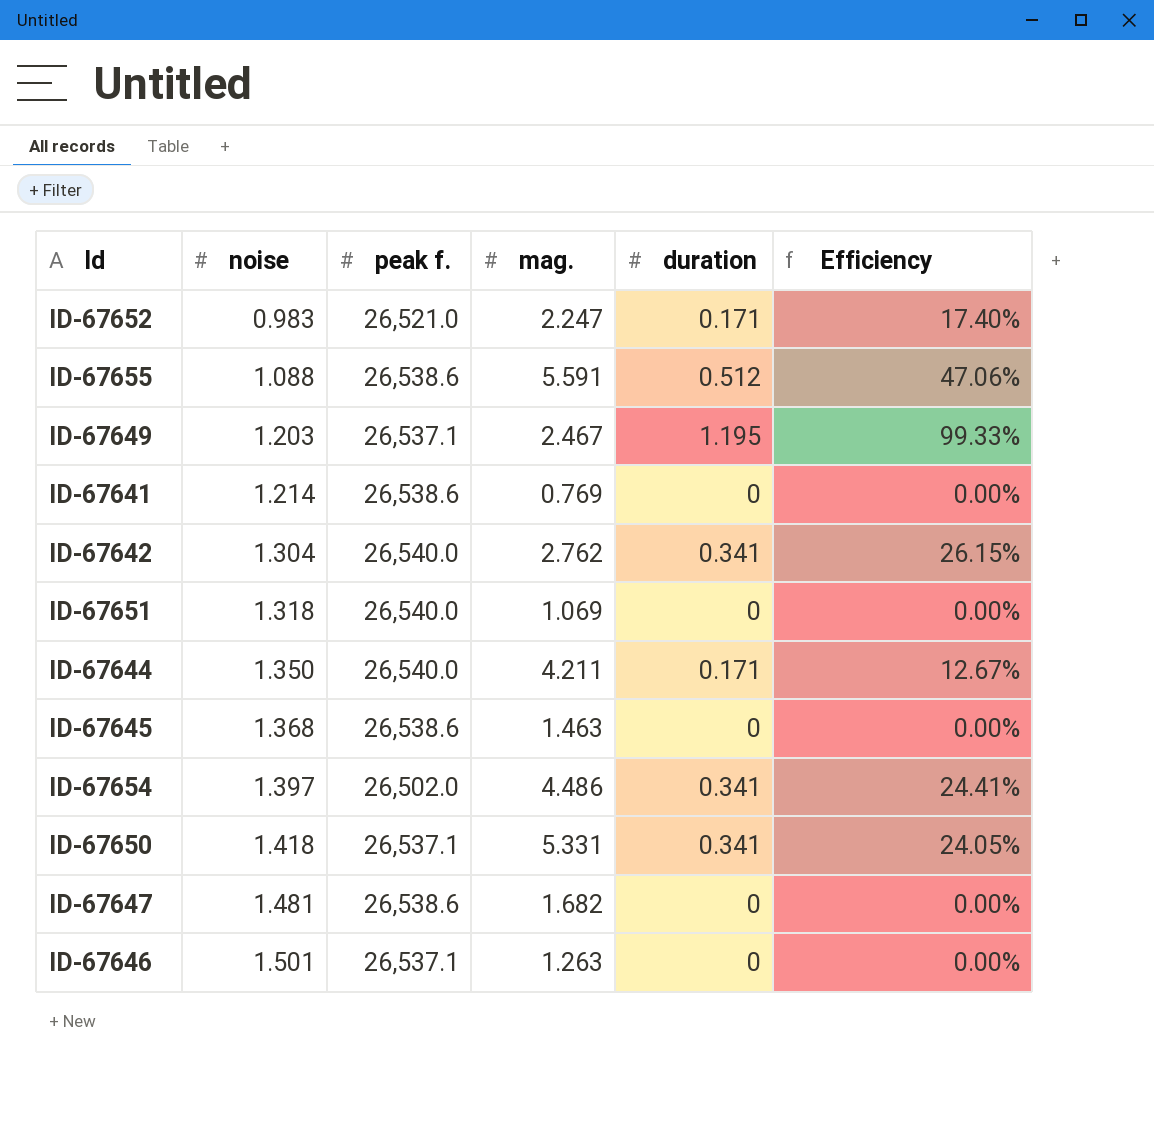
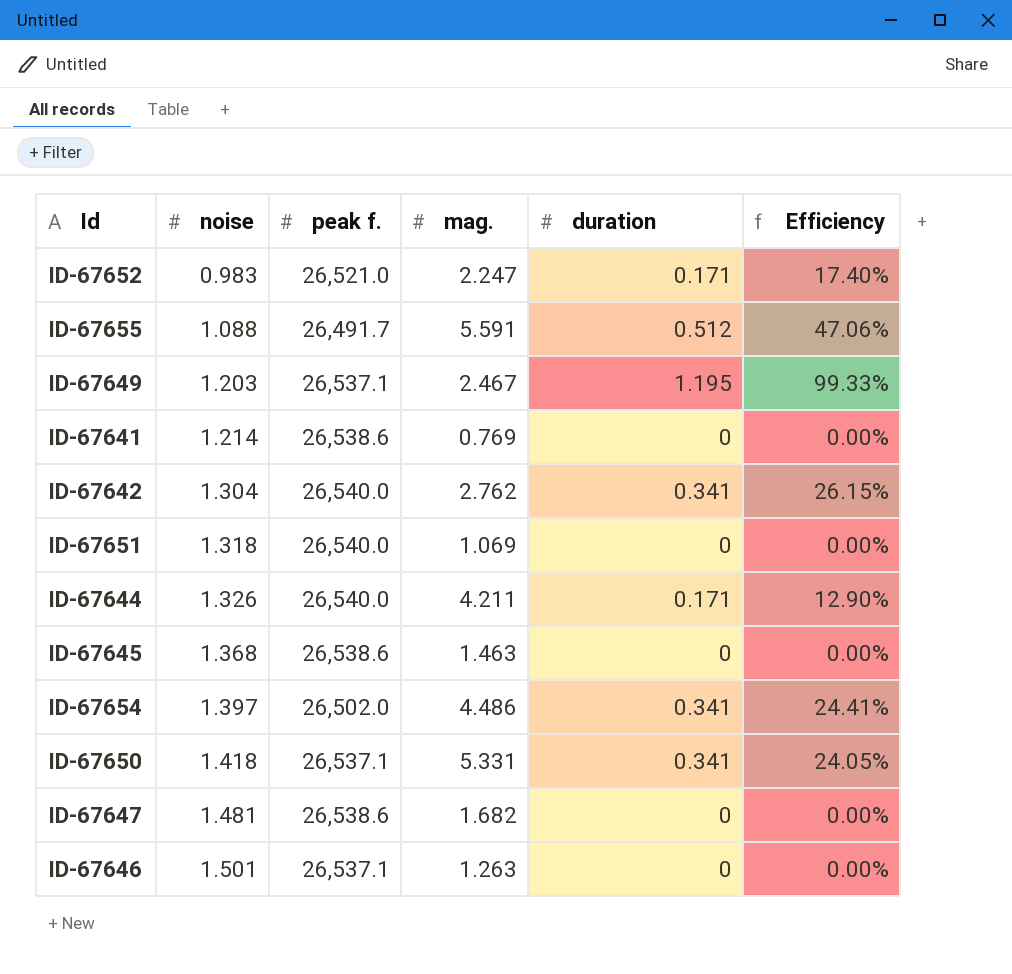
ID-67655 | peak f.: 26,538.6 -> 26,491.7
ID-67644 | noise: 1.350 -> 1.326
ID-67644 | Efficiency: 12.67% -> 12.90%

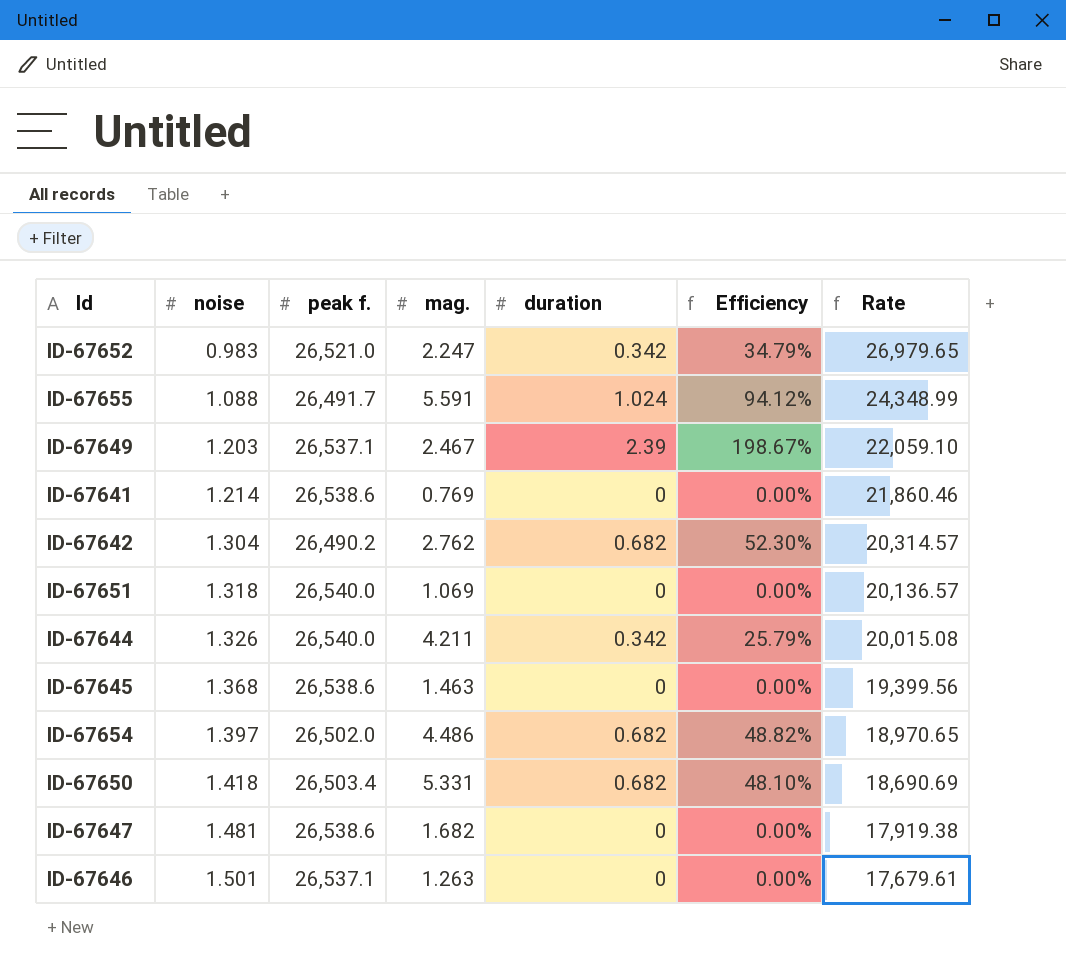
column Rate | formula: none -> [peak f.] / [noise]
ID-67652 | duration: 0.171 -> 0.342
ID-67652 | Efficiency: 17.40% -> 34.79%
ID-67655 | duration: 0.512 -> 1.024
ID-67655 | Efficiency: 47.06% -> 94.12%
ID-67649 | duration: 1.195 -> 2.39
ID-67649 | Efficiency: 99.33% -> 198.67%
ID-67642 | peak f.: 26,540.0 -> 26,490.2
ID-67642 | duration: 0.341 -> 0.682
ID-67642 | Efficiency: 26.15% -> 52.30%
ID-67644 | duration: 0.171 -> 0.342
ID-67644 | Efficiency: 12.90% -> 25.79%
ID-67654 | duration: 0.341 -> 0.682
ID-67654 | Efficiency: 24.41% -> 48.82%
ID-67650 | peak f.: 26,537.1 -> 26,503.4
ID-67650 | duration: 0.341 -> 0.682
ID-67650 | Efficiency: 24.05% -> 48.10%

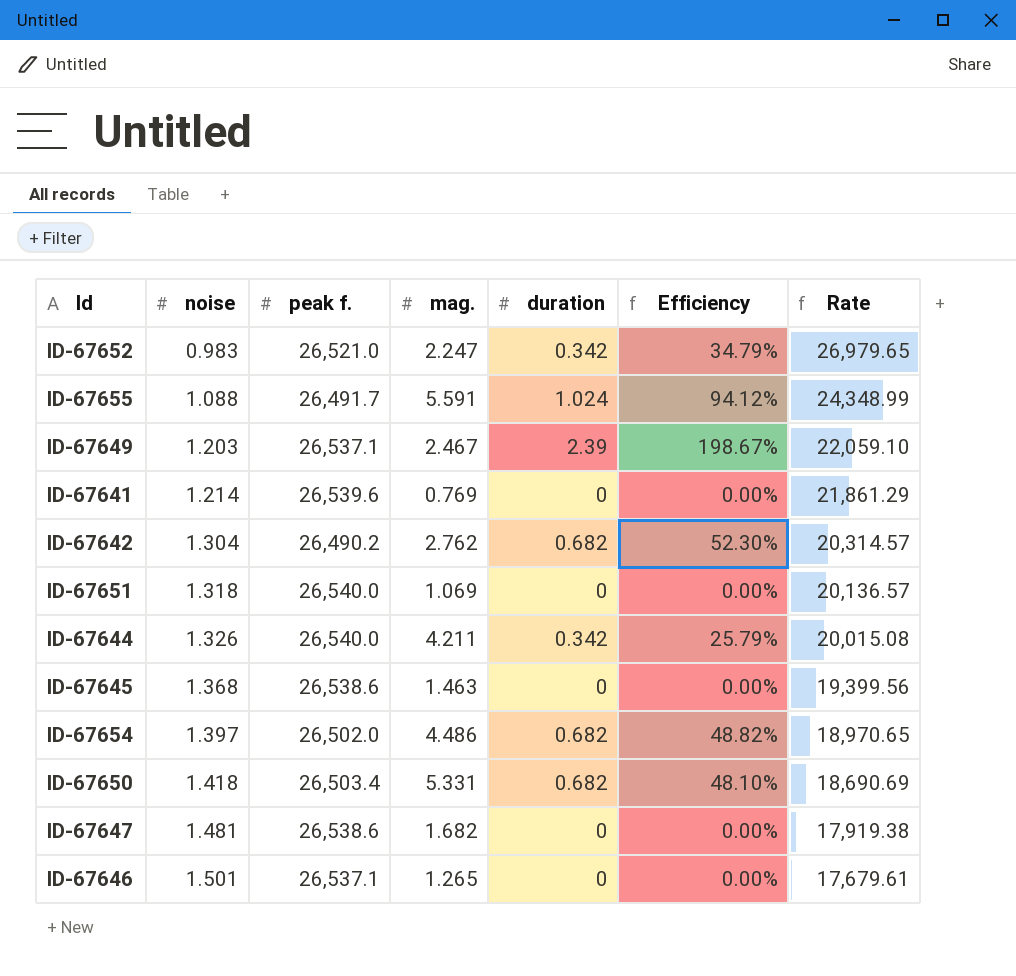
ID-67641 | peak f.: 26,538.6 -> 26,539.6
ID-67641 | Rate: 21,860.46 -> 21,861.29
ID-67646 | mag.: 1.263 -> 1.265

